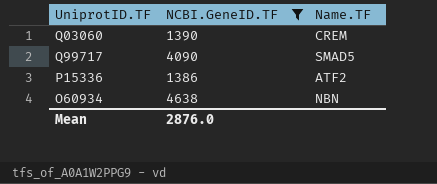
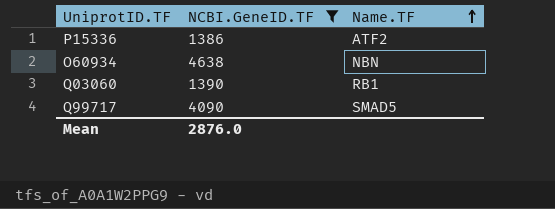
row order: none -> Name.TF ascending
Q03060 | Name.TF: CREM -> RB1

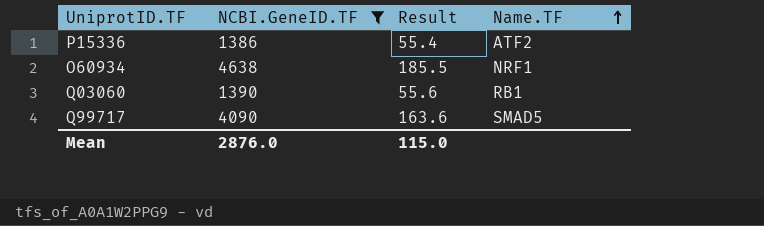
column Result | formula: none -> [NCBI.GeneID.TF] * 0.04
O60934 | Name.TF: NBN -> NRF1

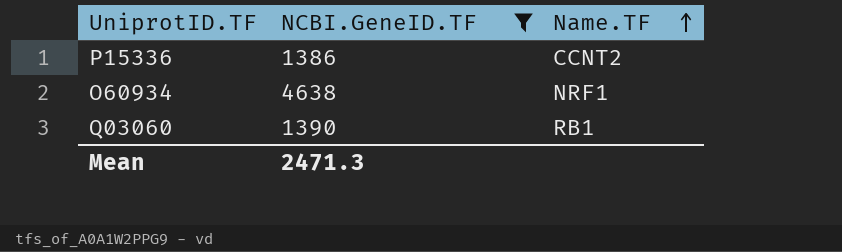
column Result | formula: [NCBI.GeneID.TF] * 0.04 -> none
row Q99717: 4090 | 163.6 | SMAD5 -> none
P15336 | Name.TF: ATF2 -> CCNT2
Mean | NCBI.GeneID.TF: 2876.0 -> 2471.3

